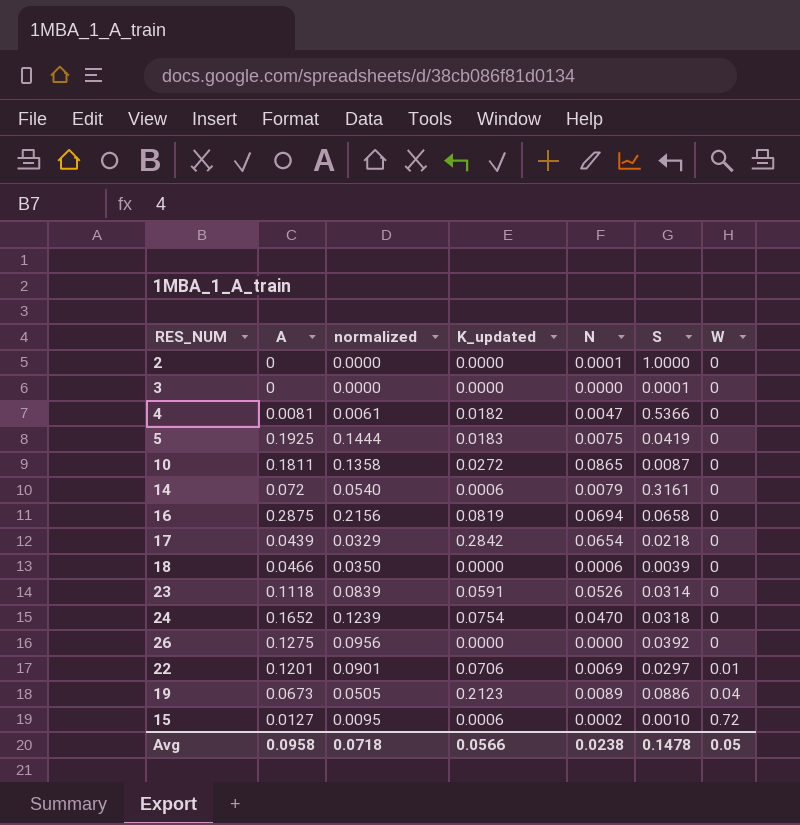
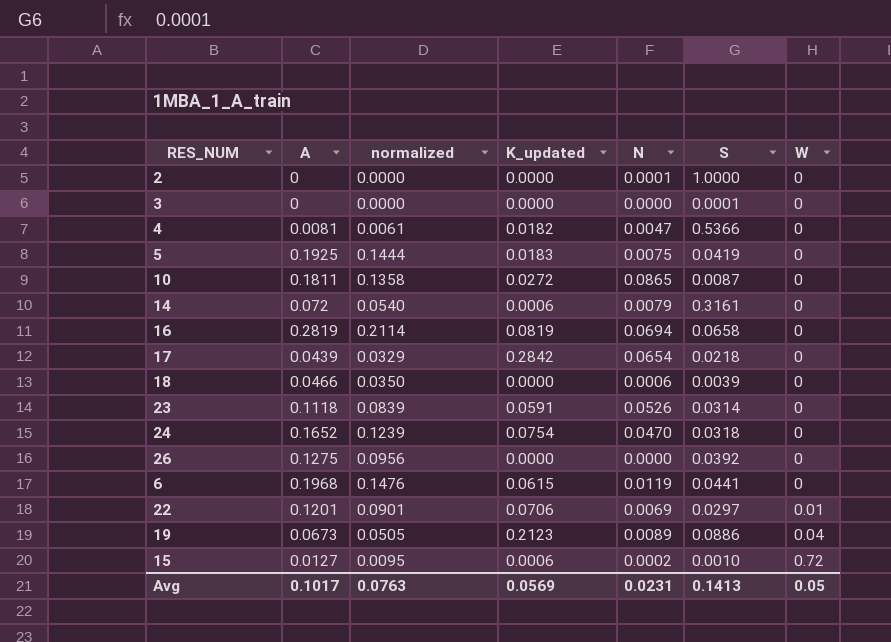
16 | A: 0.2875 -> 0.2819
16 | normalized: 0.2156 -> 0.2114
row 6: none -> 0.1968 | 0.1476 | 0.0615 | 0.0119 | 0.0441 | 0
Avg | A: 0.0958 -> 0.1017
Avg | normalized: 0.0718 -> 0.0763
Avg | K_updated: 0.0566 -> 0.0569
Avg | N: 0.0238 -> 0.0231
Avg | S: 0.1478 -> 0.1413

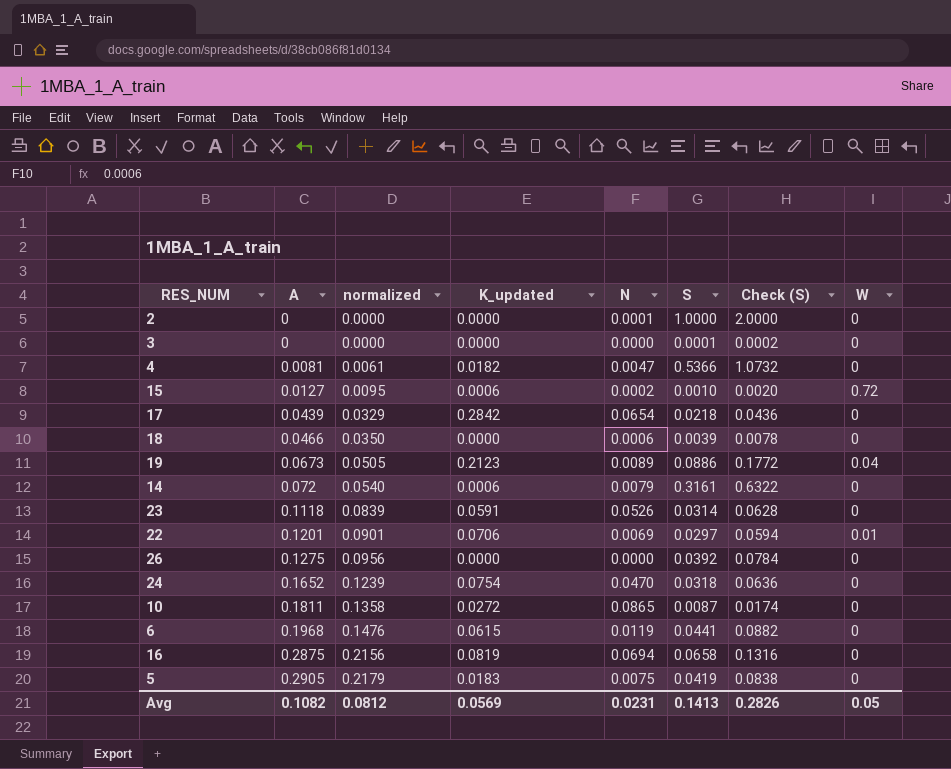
row order: W ascending -> A ascending
column Check (S) | formula: none -> [S] * 2
16 | A: 0.2819 -> 0.2875
16 | normalized: 0.2114 -> 0.2156
5 | A: 0.1925 -> 0.2905
5 | normalized: 0.1444 -> 0.2179
Avg | A: 0.1017 -> 0.1082
Avg | normalized: 0.0763 -> 0.0812

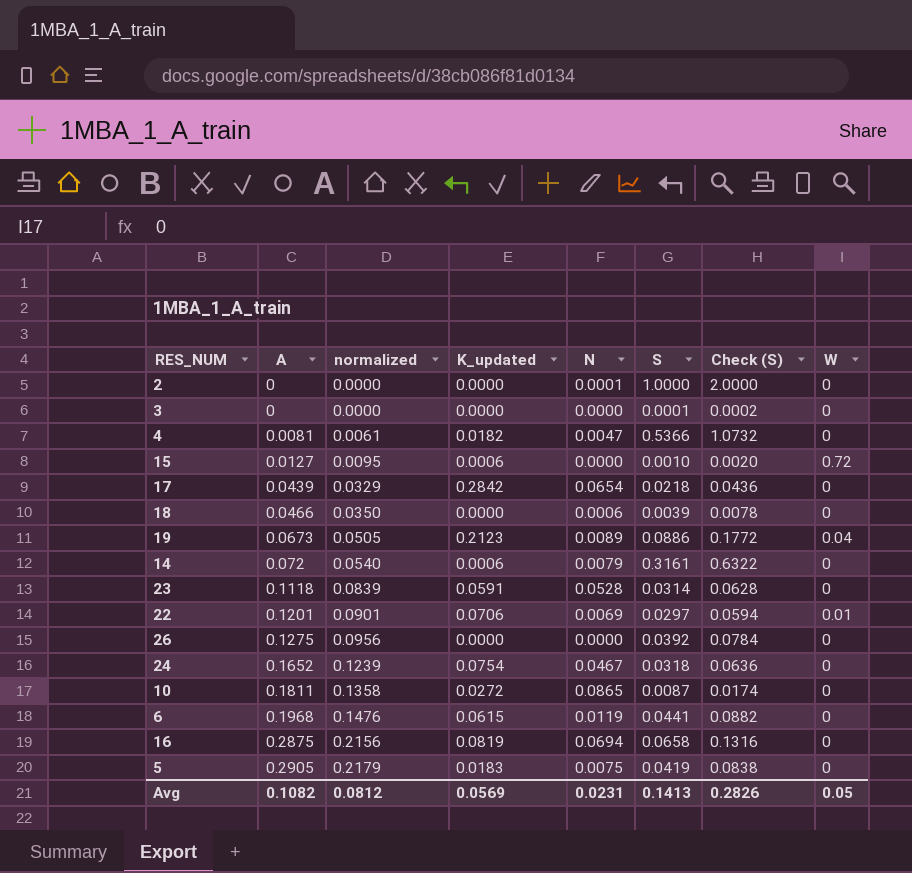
15 | N: 0.0002 -> 0.0000
23 | N: 0.0526 -> 0.0528
24 | N: 0.0470 -> 0.0467

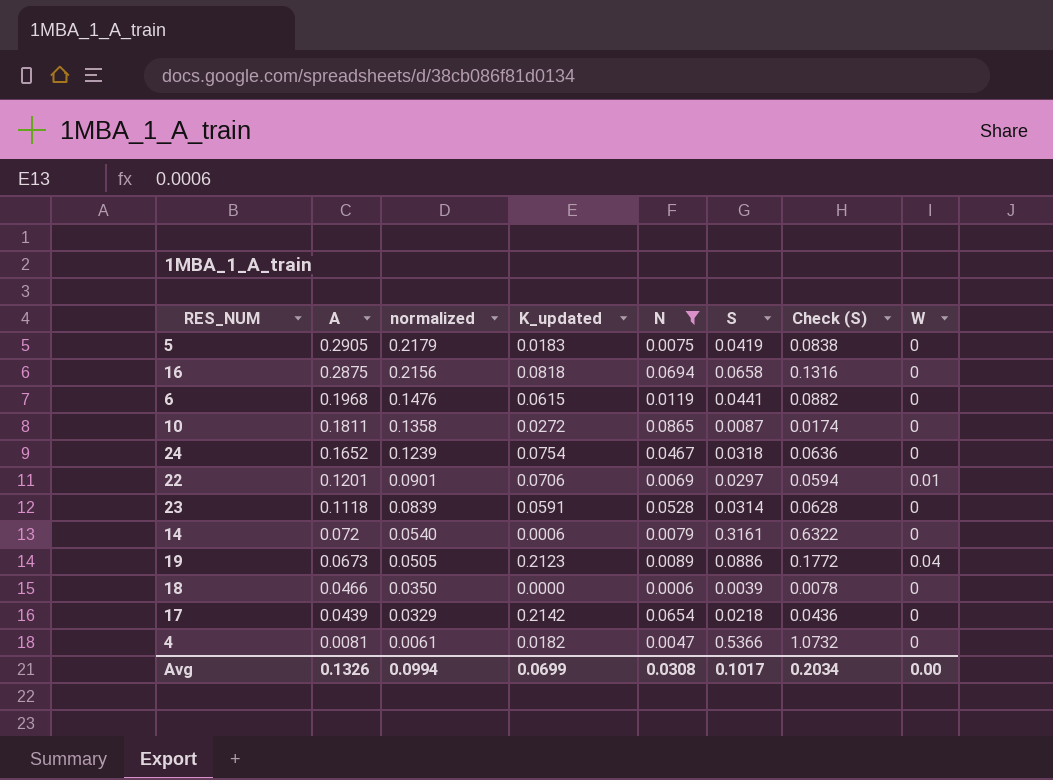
filter: none -> N >= 0.0006
row order: A ascending -> A descending
16 | K_updated: 0.0819 -> 0.0818
17 | K_updated: 0.2842 -> 0.2142
Avg | A: 0.1082 -> 0.1326
Avg | normalized: 0.0812 -> 0.0994
Avg | K_updated: 0.0569 -> 0.0699
Avg | N: 0.0231 -> 0.0308
Avg | S: 0.1413 -> 0.1017
Avg | Check (S): 0.2826 -> 0.2034
Avg | W: 0.05 -> 0.00

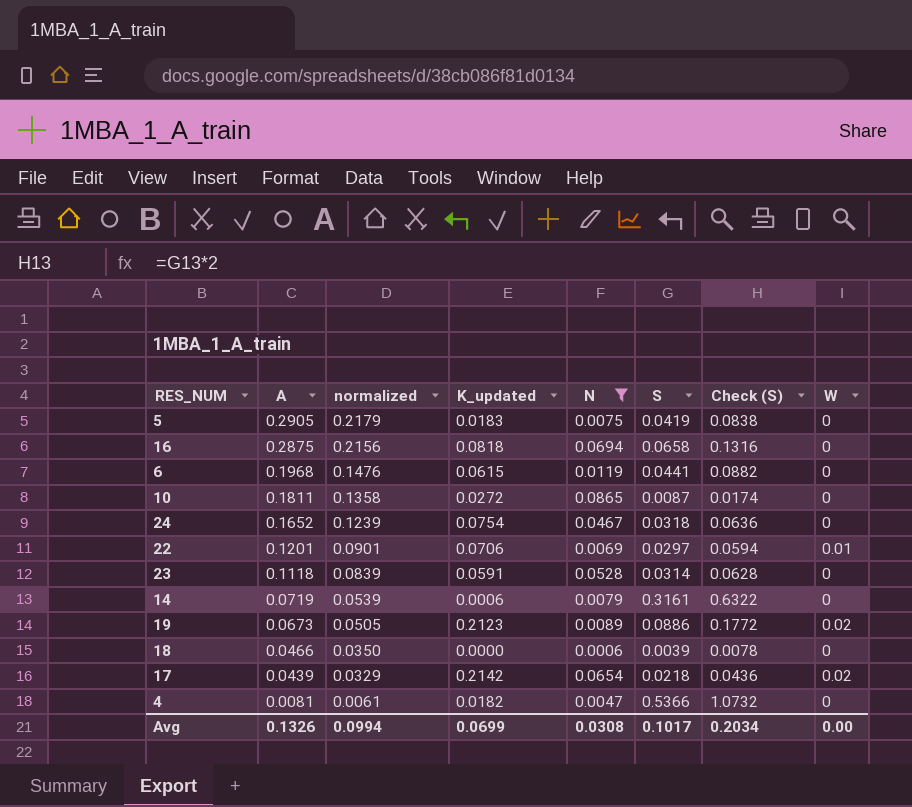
14 | A: 0.072 -> 0.0719
14 | normalized: 0.0540 -> 0.0539
19 | W: 0.04 -> 0.02
17 | W: 0 -> 0.02

